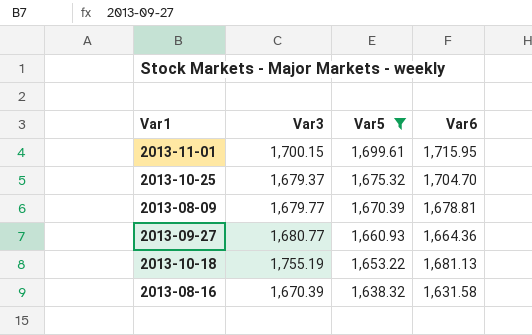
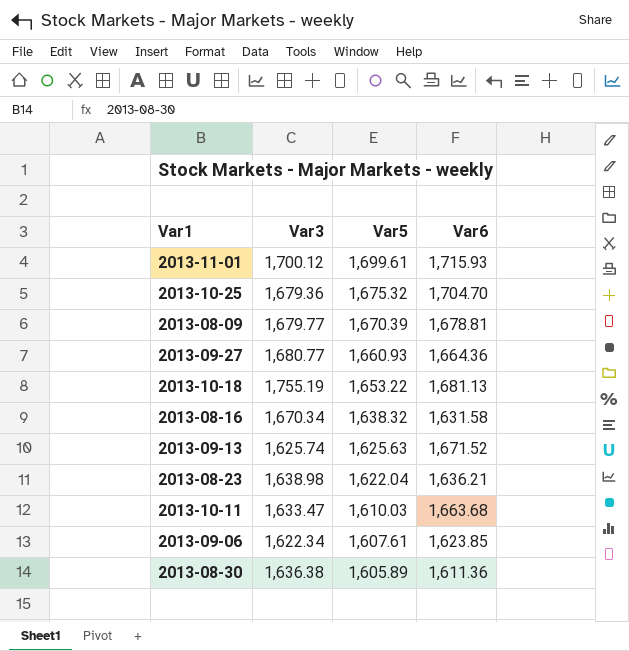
filter: Var5 >= 1,638.32 -> none
2013-11-01 | Var3: 1,700.15 -> 1,700.12
2013-11-01 | Var6: 1,715.95 -> 1,715.93
2013-10-25 | Var3: 1,679.37 -> 1,679.36
2013-08-16 | Var3: 1,670.39 -> 1,670.34

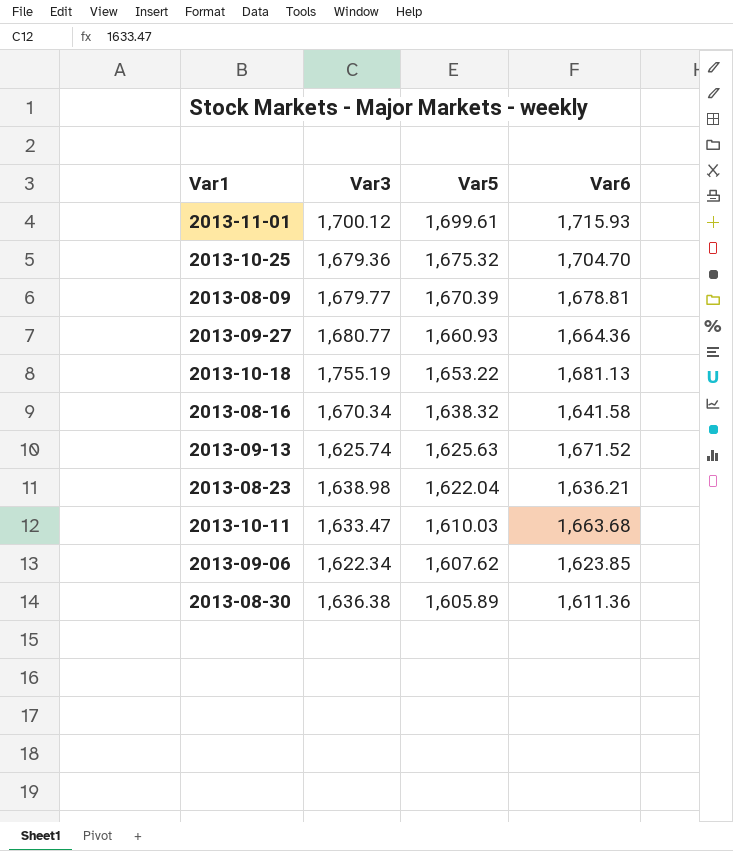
2013-08-16 | Var6: 1,631.58 -> 1,641.58
2013-09-06 | Var5: 1,607.61 -> 1,607.62

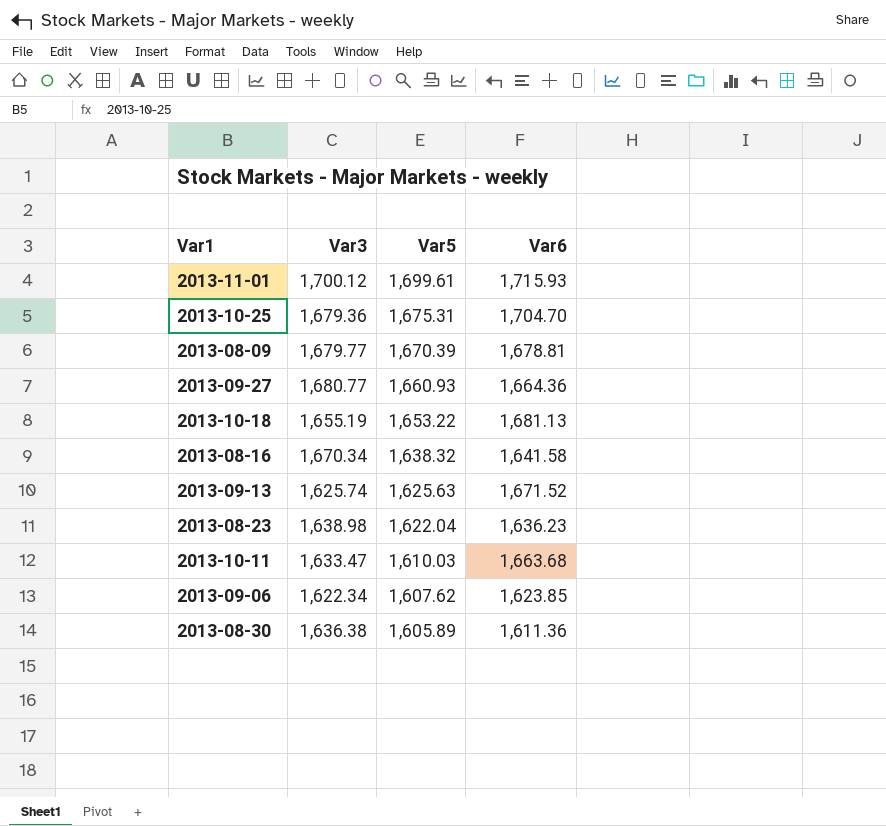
2013-10-25 | Var5: 1,675.32 -> 1,675.31
2013-10-18 | Var3: 1,755.19 -> 1,655.19
2013-08-23 | Var6: 1,636.21 -> 1,636.23

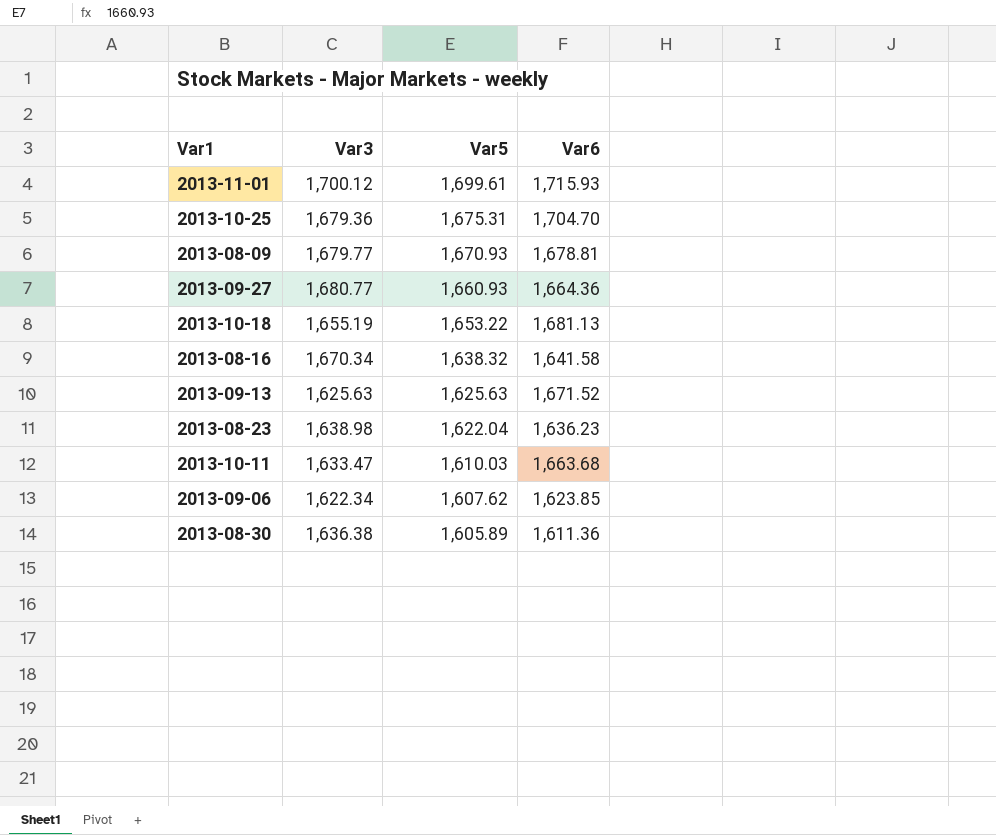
2013-08-09 | Var5: 1,670.39 -> 1,670.93
2013-09-13 | Var3: 1,625.74 -> 1,625.63

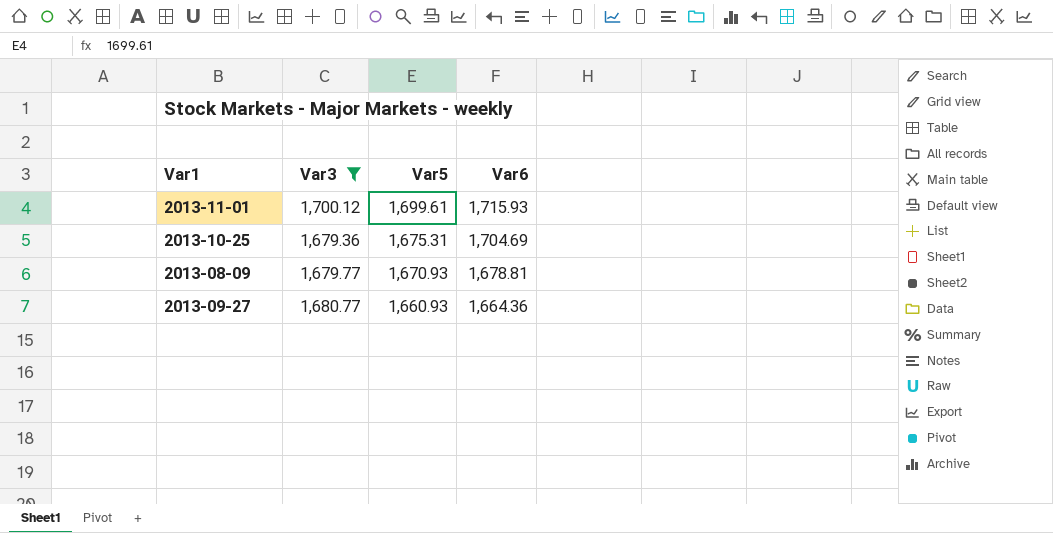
filter: none -> Var3 >= 1,679.36
2013-10-25 | Var6: 1,704.70 -> 1,704.69

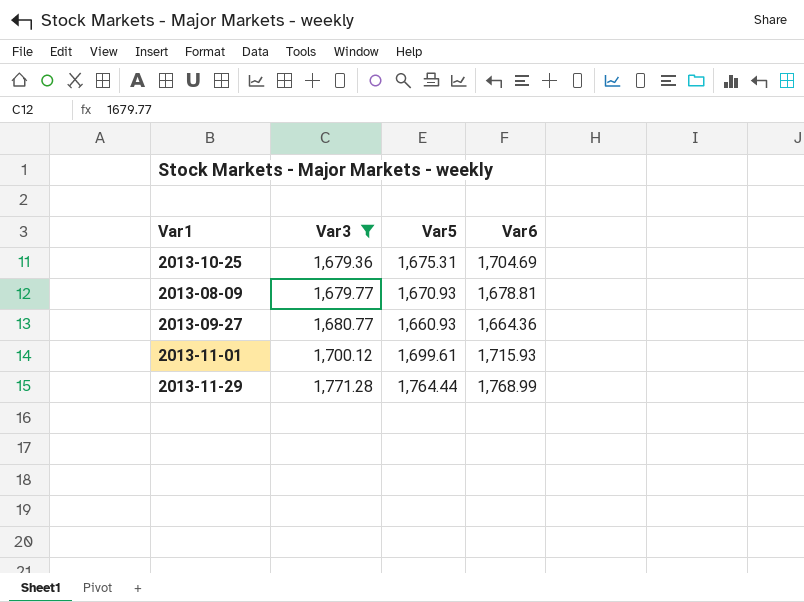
row order: Var5 descending -> Var3 ascending
row 2013-11-29: none -> 1,771.28 | 1,764.44 | 1,768.99

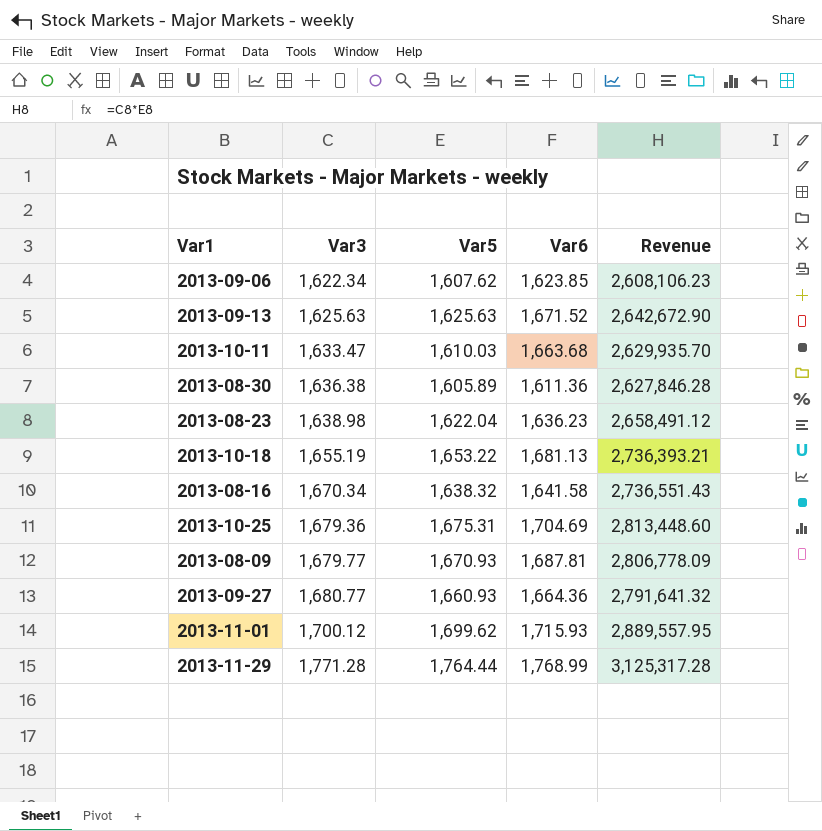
filter: Var3 >= 1,679.36 -> none
column Revenue | formula: none -> [Var3] * [Var5]
2013-08-09 | Var6: 1,678.81 -> 1,687.81
2013-11-01 | Var5: 1,699.61 -> 1,699.62

